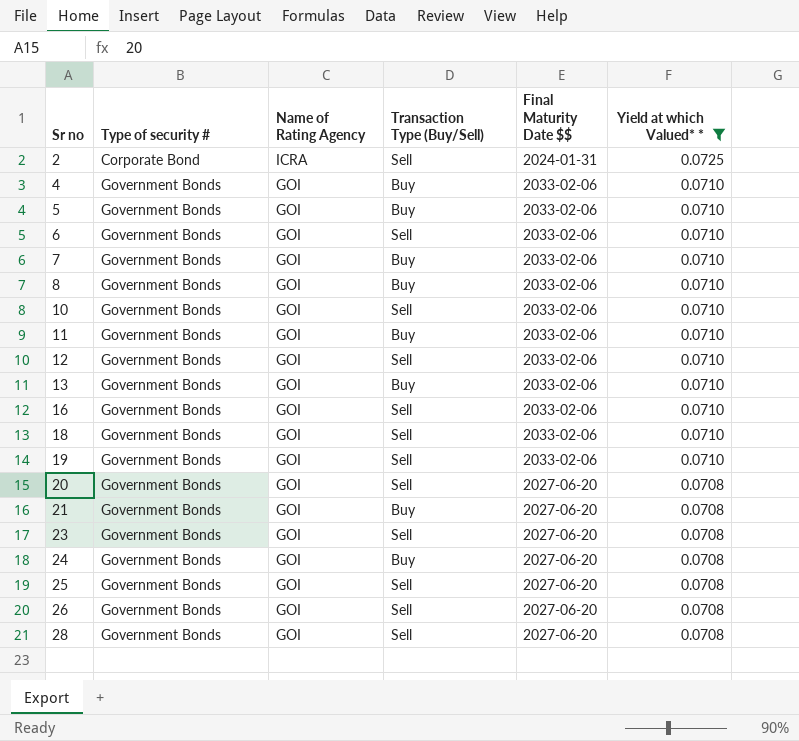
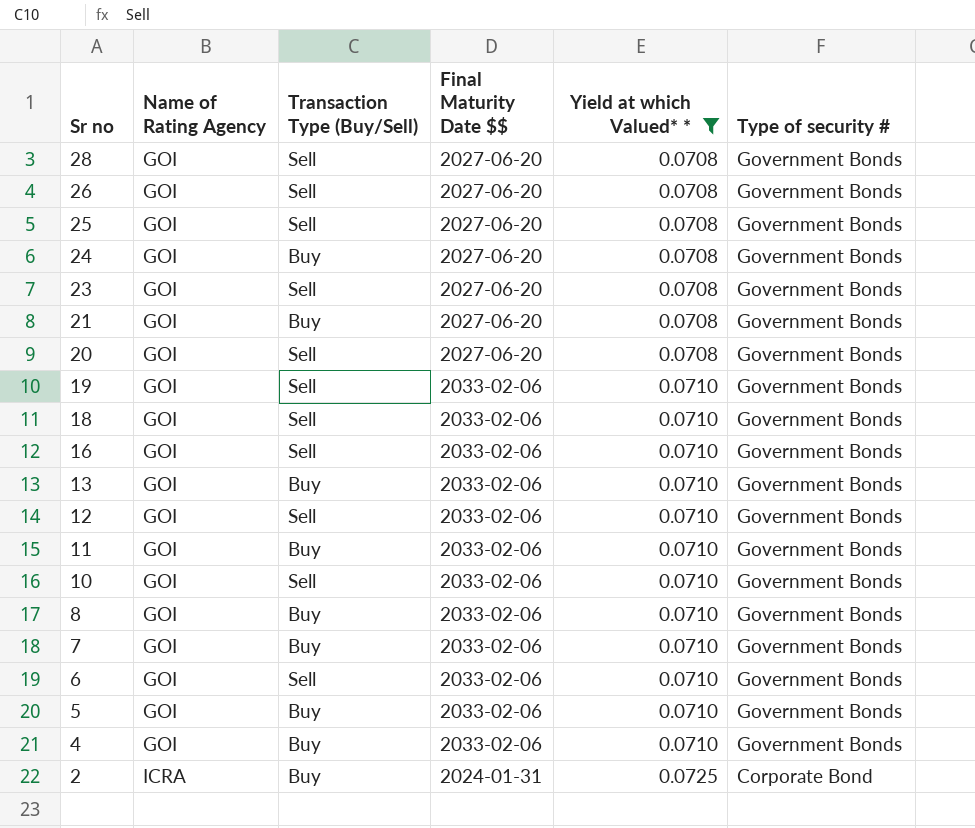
row order: Sr no ascending -> Sr no descending
column Type of security # | position: 2 -> 6
2 | Transaction Type (Buy/Sell): Sell -> Buy

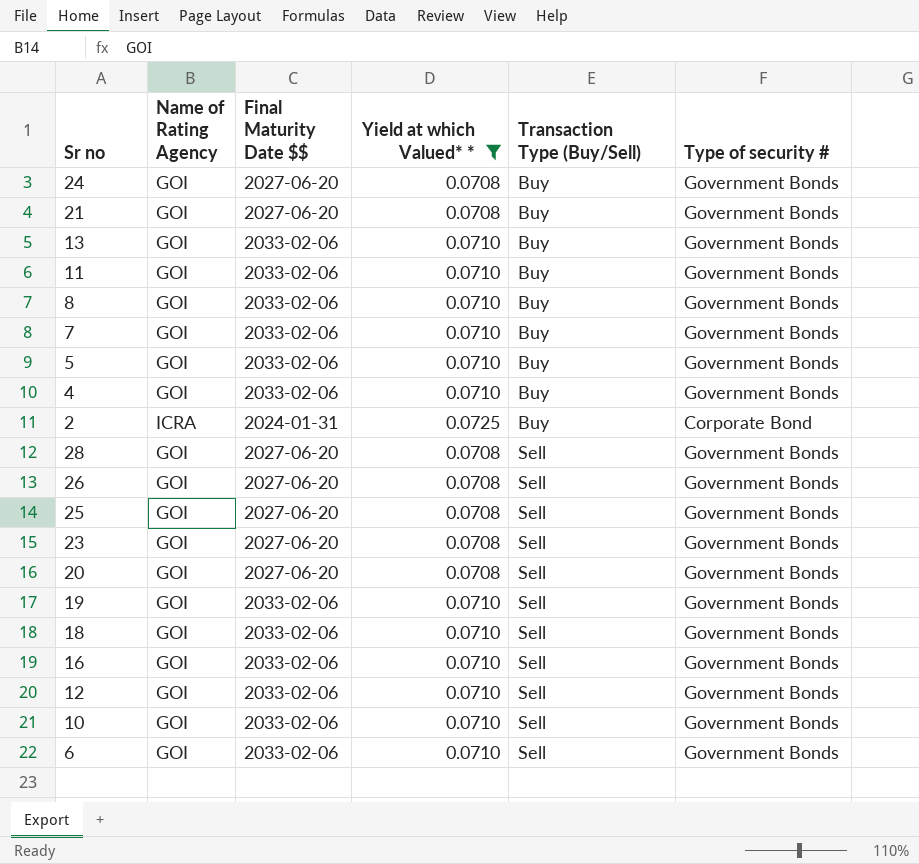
row order: Sr no descending -> Transaction Type (Buy/Sell) ascending
column Transaction Type (Buy/Sell) | position: 3 -> 5

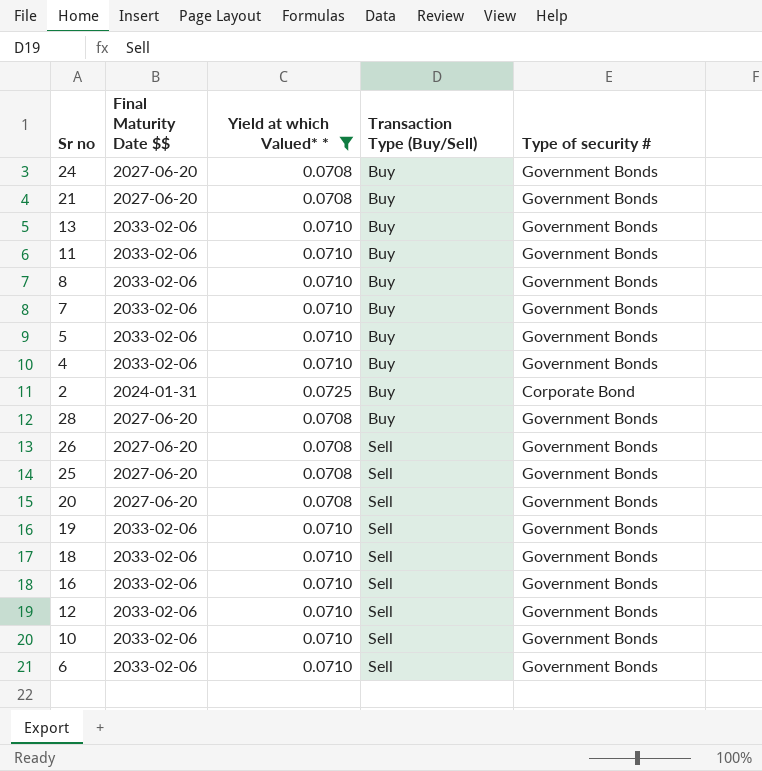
column Name of Rating Agency | position: 2 -> none
row 23: GOI | 2027-06-20 | 0.0708 | Sell | Government Bonds -> none
28 | Transaction Type (Buy/Sell): Sell -> Buy

